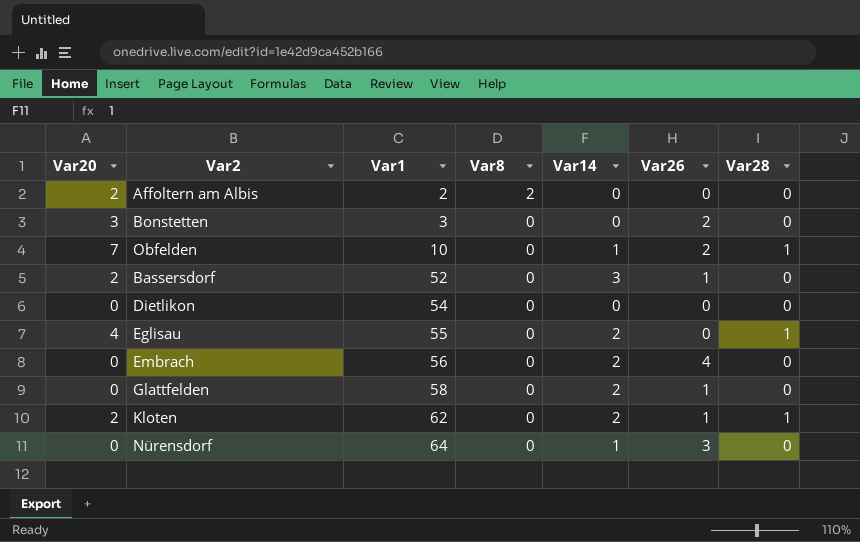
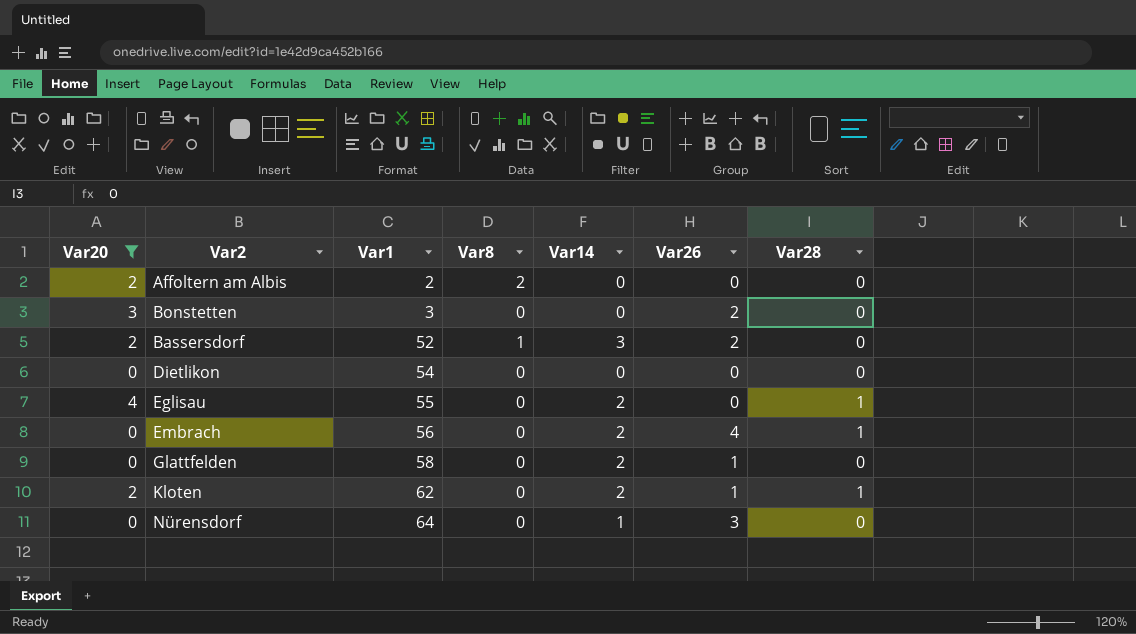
filter: none -> Var20 != 7
Bassersdorf | Var8: 0 -> 1
Bassersdorf | Var26: 1 -> 2
Embrach | Var28: 0 -> 1

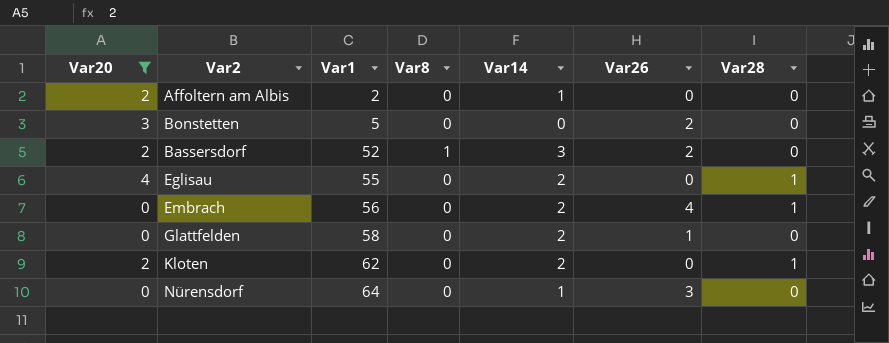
row Dietlikon: 0 | 54 | 0 | 0 | 0 | 0 -> none
Affoltern am Albis | Var8: 2 -> 0
Affoltern am Albis | Var14: 0 -> 1
Bonstetten | Var1: 3 -> 5
Kloten | Var26: 1 -> 0

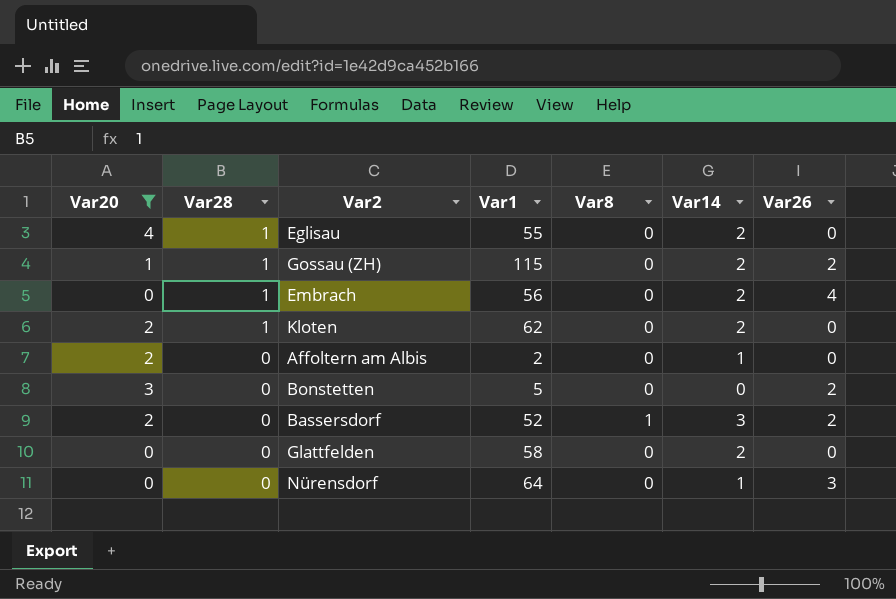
row order: Var1 ascending -> Var28 descending
column Var28 | position: 7 -> 2
row Gossau (ZH): none -> 1 | 1 | 115 | 0 | 2 | 2
Glattfelden | Var26: 1 -> 0

